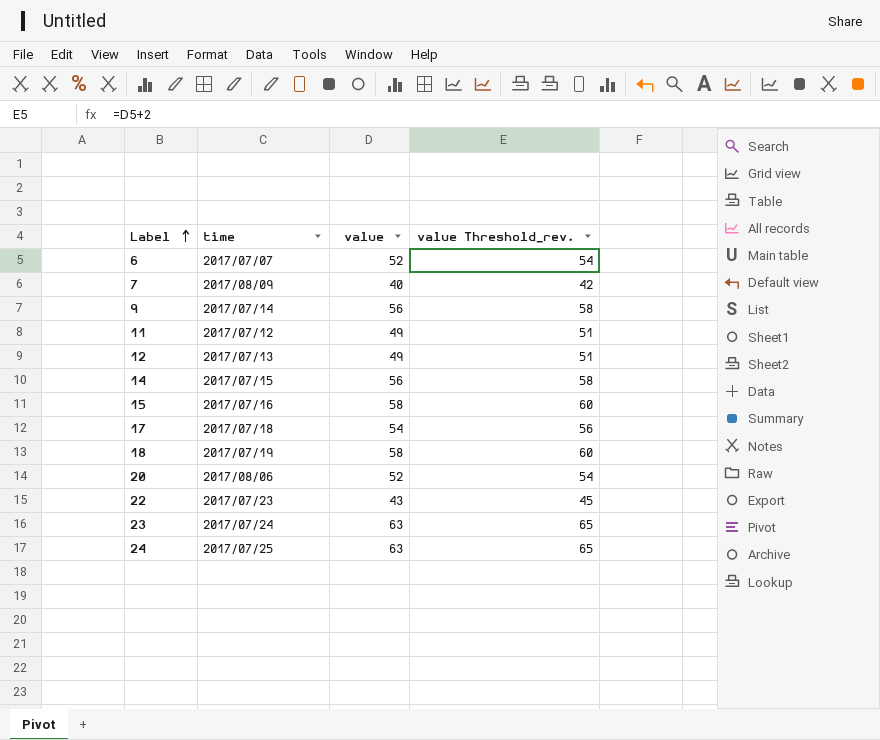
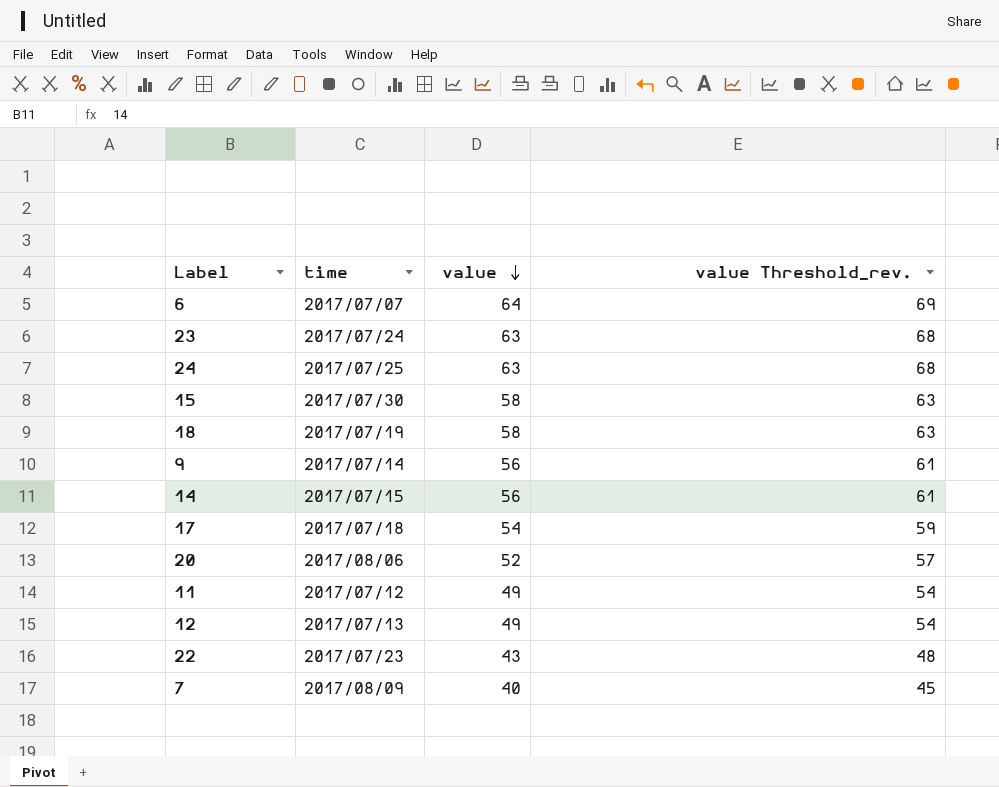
row order: Label ascending -> value descending
column value Threshold_rev. | formula: [value] + 2 -> [value] + 5
6 | value: 52 -> 64
15 | time: 2017/07/16 -> 2017/07/30

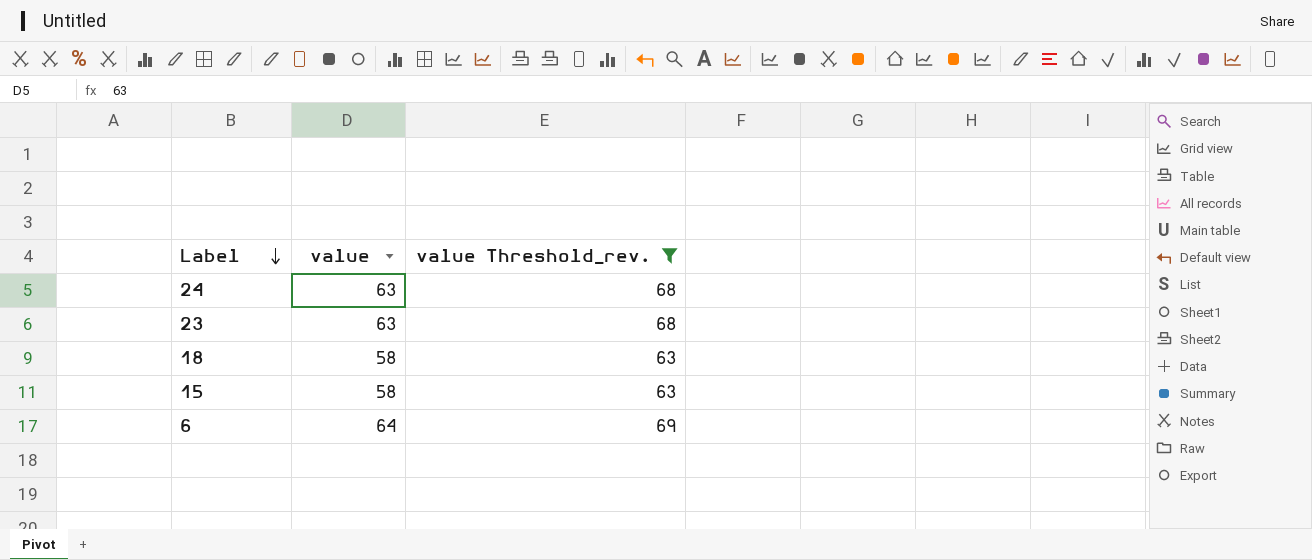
filter: none -> value Threshold_rev. >= 63
row order: value descending -> Label descending
column time | position: 2 -> none

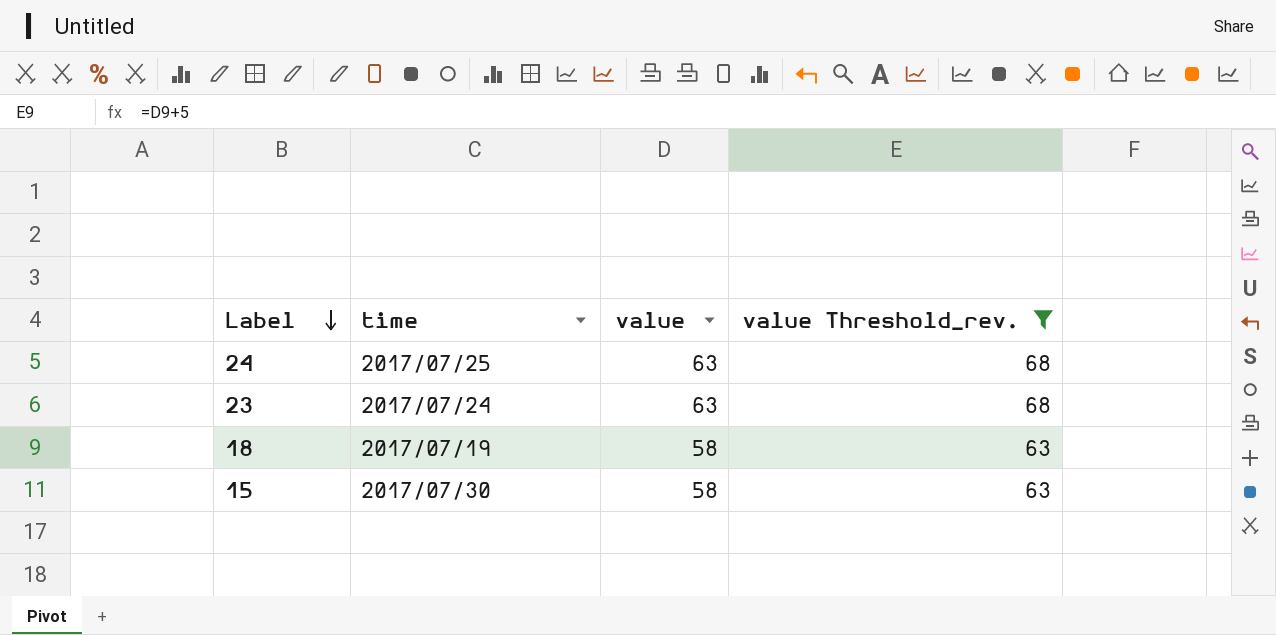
column time | position: none -> 2
row 6: 64 | 69 -> none

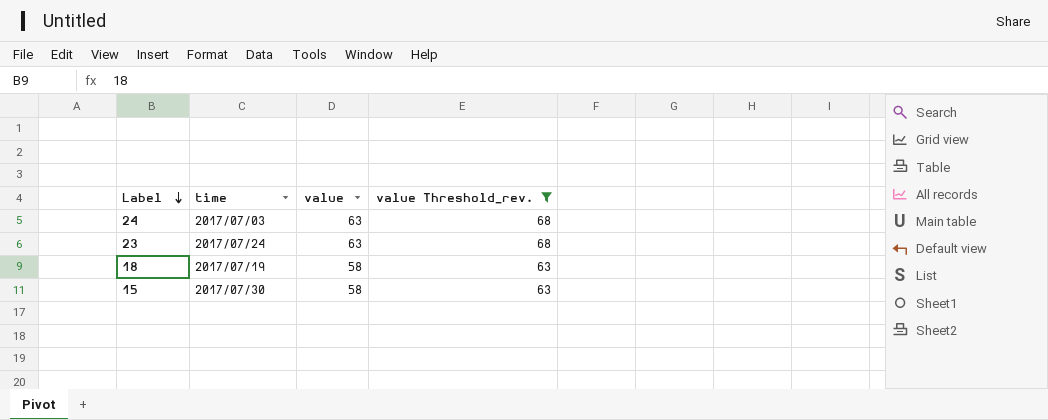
24 | time: 2017/07/25 -> 2017/07/03

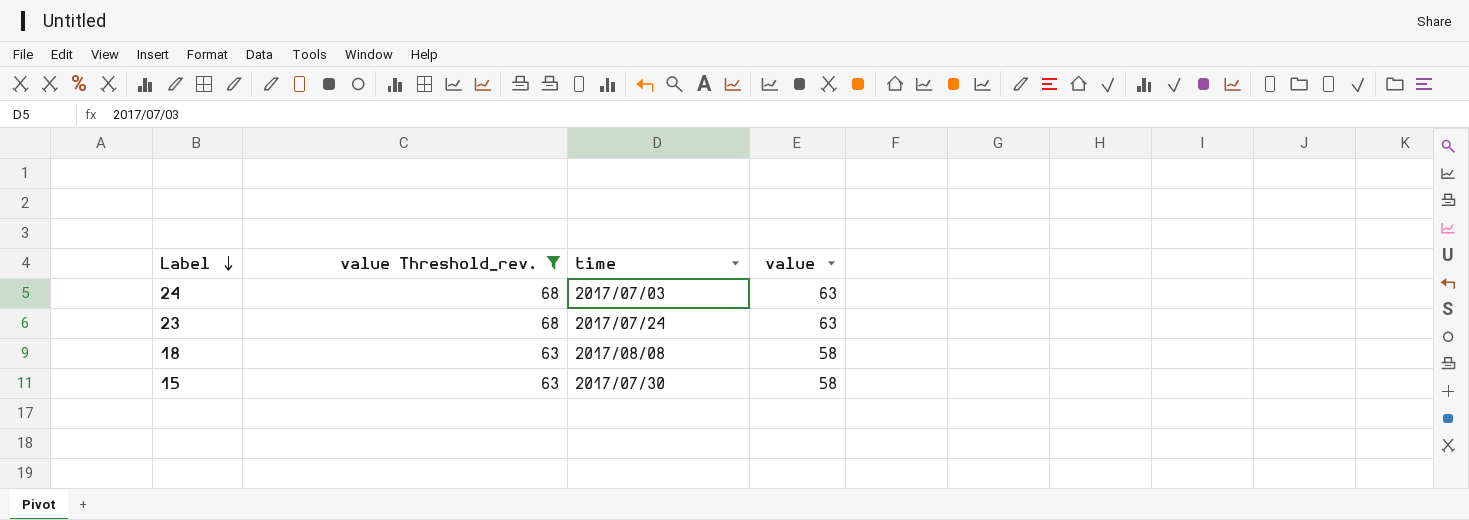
column value Threshold_rev. | position: 4 -> 2
18 | time: 2017/07/19 -> 2017/08/08

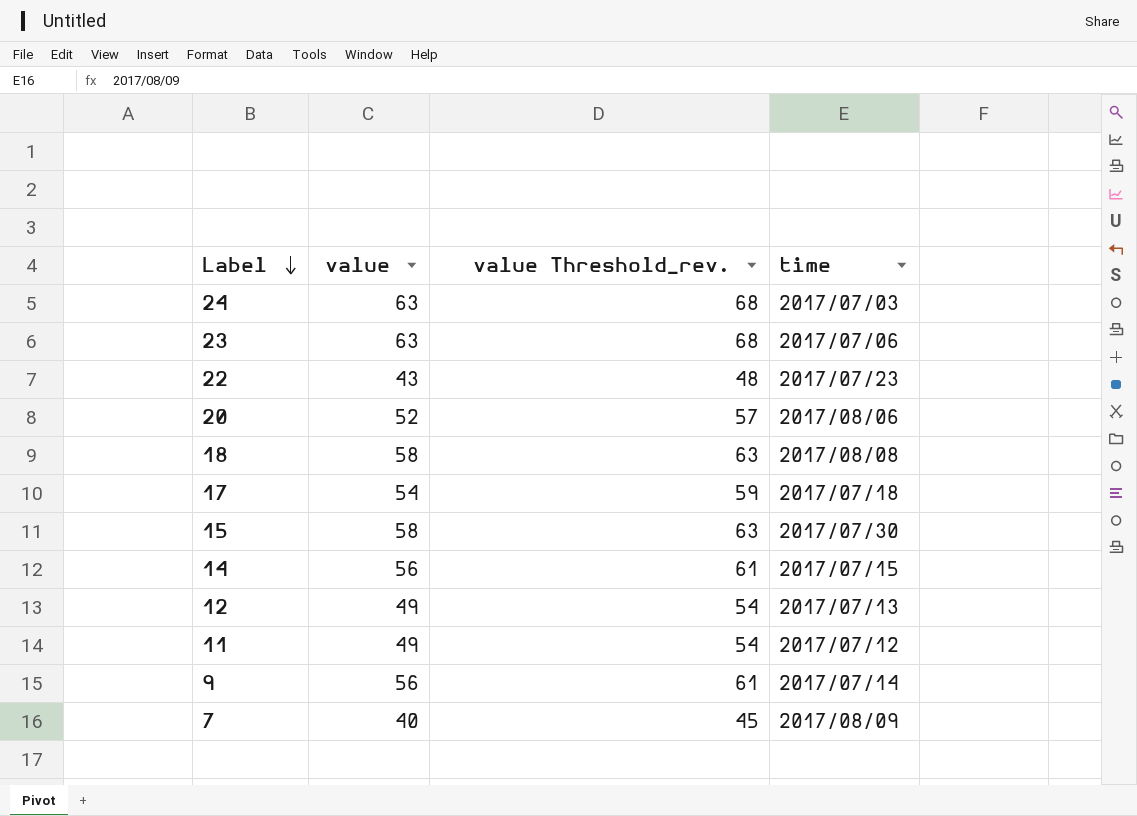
filter: value Threshold_rev. >= 63 -> none
column value | position: 4 -> 2
23 | time: 2017/07/24 -> 2017/07/06

